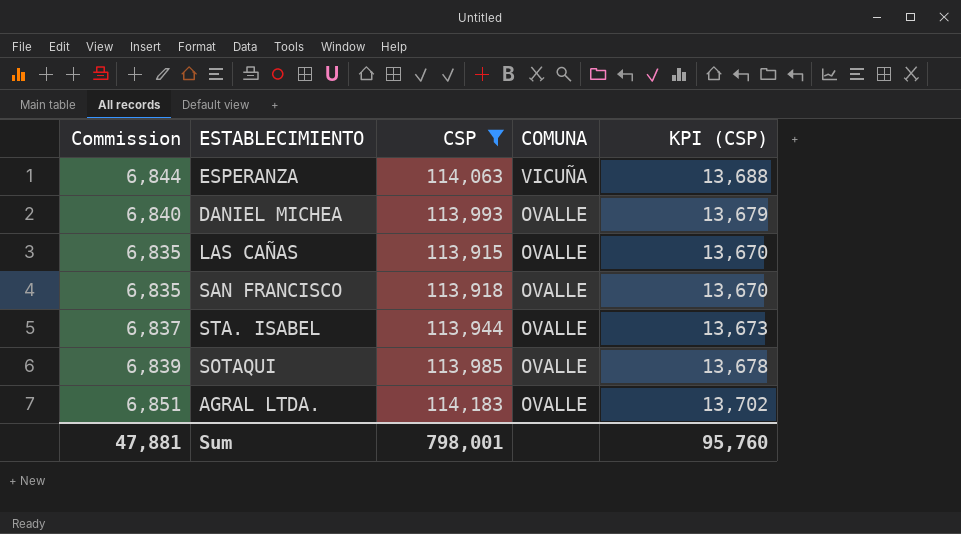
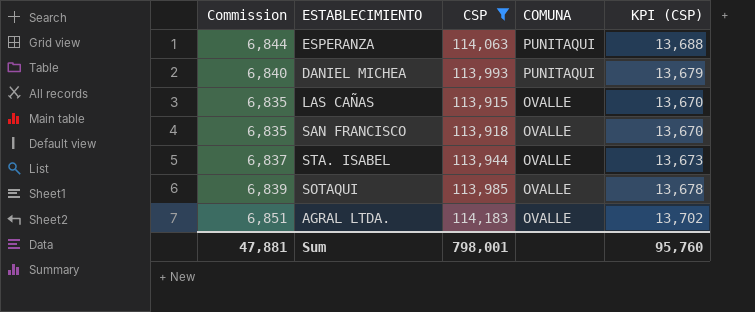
ESPERANZA | COMUNA: VICUÑA -> PUNITAQUI
DANIEL MICHEA | COMUNA: OVALLE -> PUNITAQUI

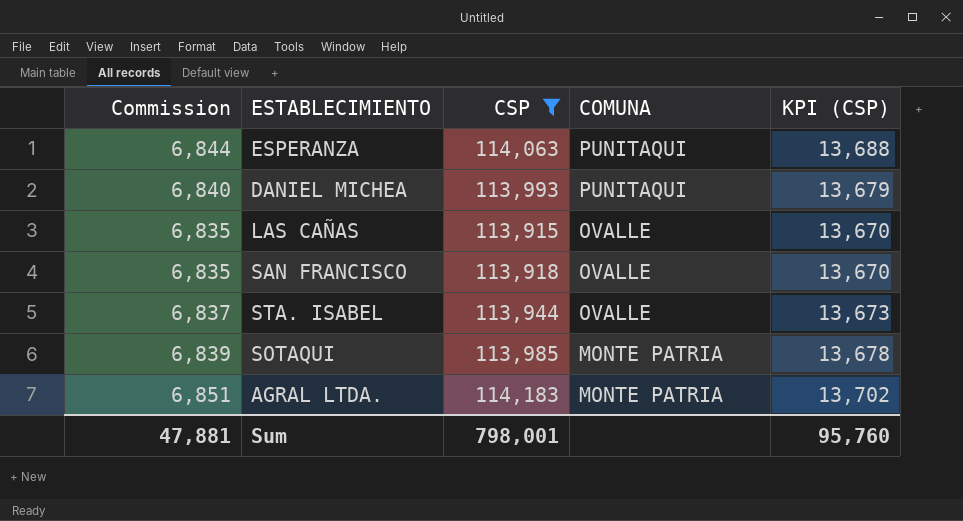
SOTAQUI | COMUNA: OVALLE -> MONTE PATRIA
AGRAL LTDA. | COMUNA: OVALLE -> MONTE PATRIA

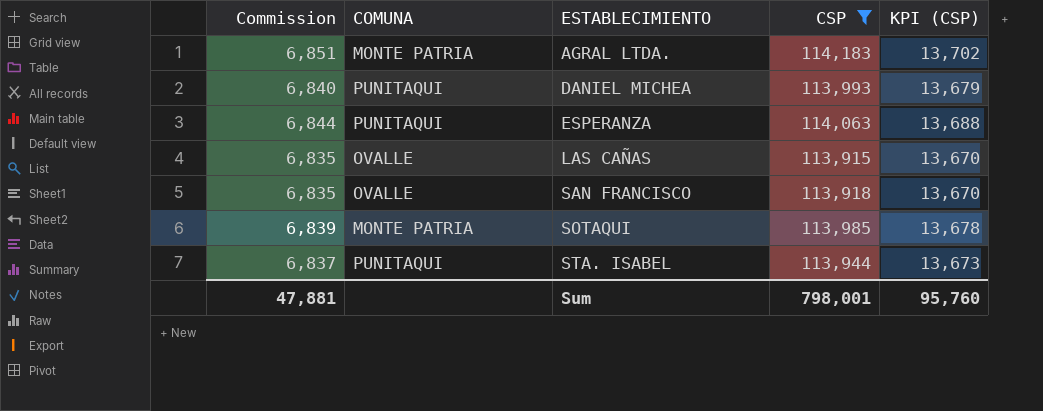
row order: COMUNA descending -> ESTABLECIMIENTO ascending
column COMUNA | position: 4 -> 2
STA. ISABEL | COMUNA: OVALLE -> PUNITAQUI

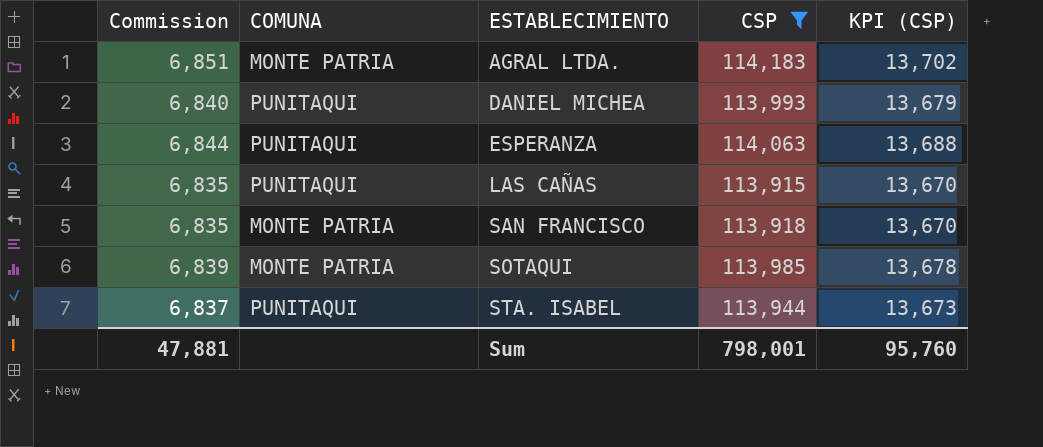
LAS CAÑAS | COMUNA: OVALLE -> PUNITAQUI
SAN FRANCISCO | COMUNA: OVALLE -> MONTE PATRIA

